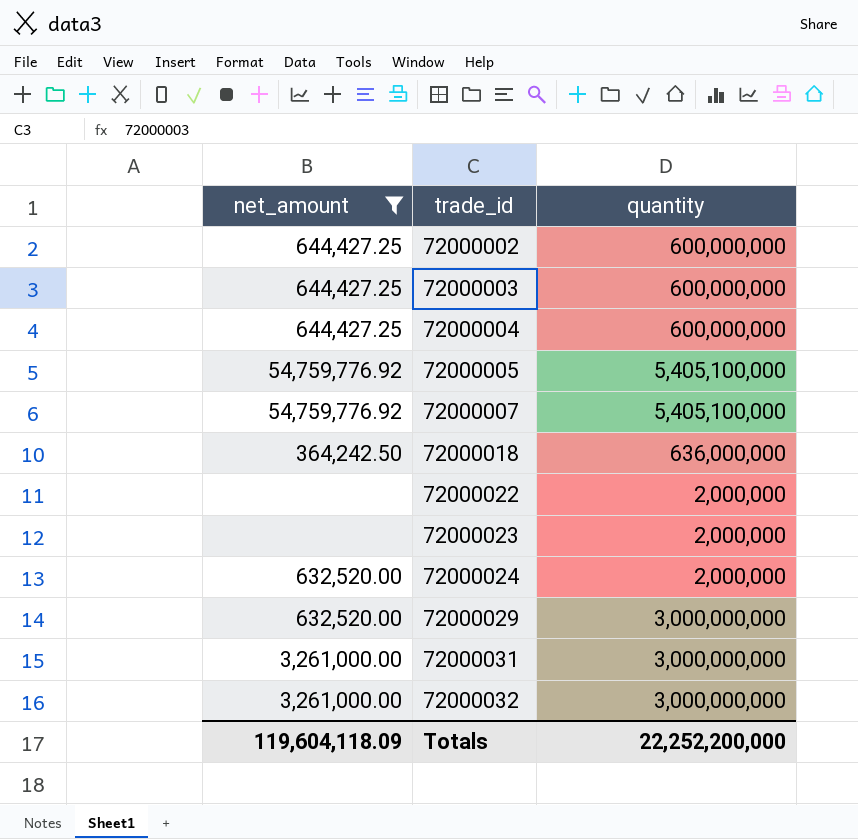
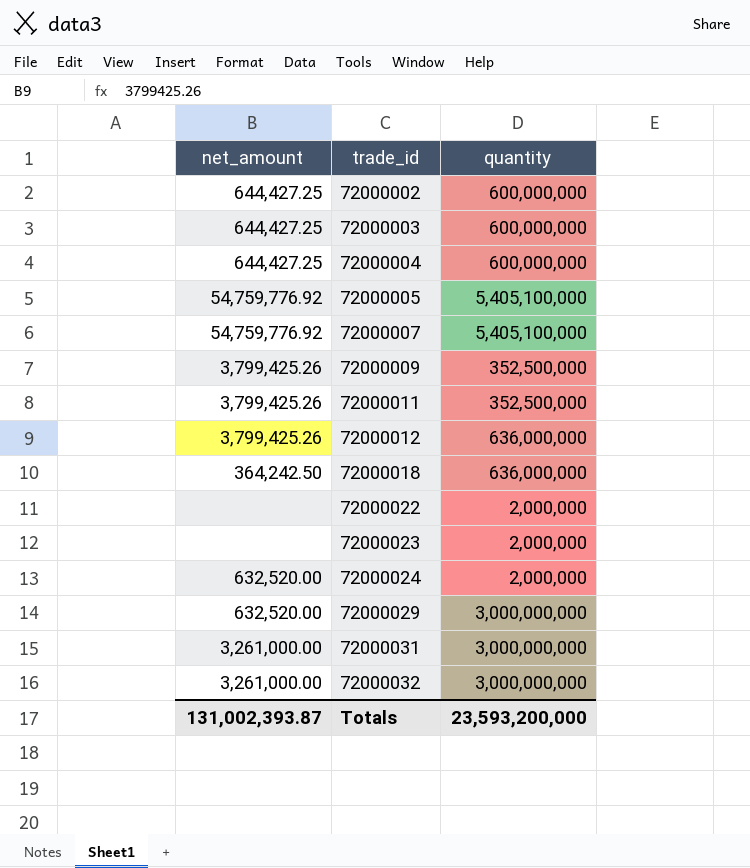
filter: net_amount != 3,799,425.26 -> none
Totals | net_amount: 119,604,118.09 -> 131,002,393.87
Totals | quantity: 22,252,200,000 -> 23,593,200,000

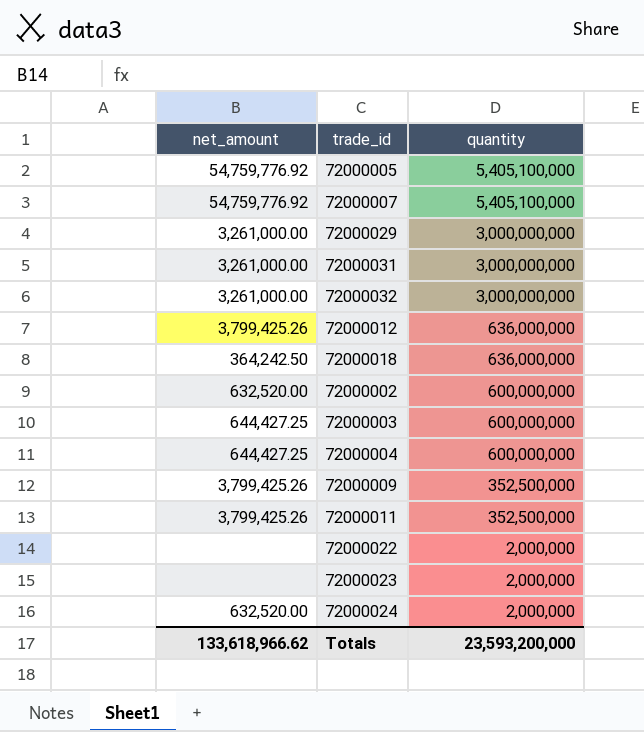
row order: trade_id ascending -> quantity descending
72000029 | net_amount: 632,520.00 -> 3,261,000.00
72000002 | net_amount: 644,427.25 -> 632,520.00
Totals | net_amount: 131,002,393.87 -> 133,618,966.62

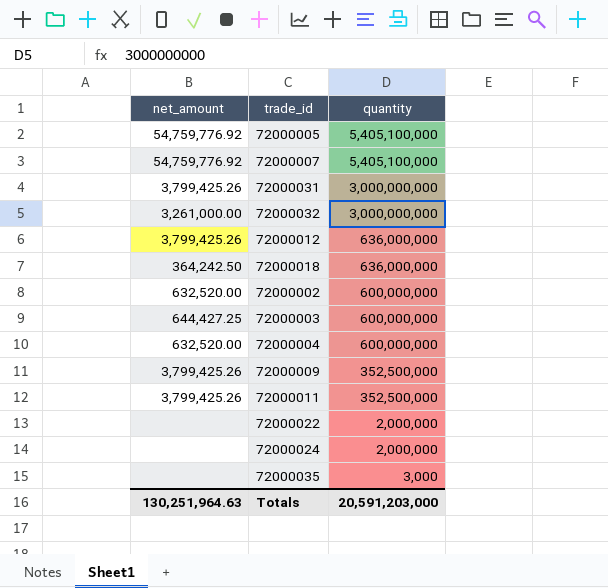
row 72000029: 3,261,000.00 | 3,000,000,000 -> none
row 72000023: none | 2,000,000 -> none
72000031 | net_amount: 3,261,000.00 -> 3,799,425.26
72000004 | net_amount: 644,427.25 -> 632,520.00
72000024 | net_amount: 632,520.00 -> none
row 72000035: none -> none | 3,000
Totals | net_amount: 133,618,966.62 -> 130,251,964.63
Totals | quantity: 23,593,200,000 -> 20,591,203,000

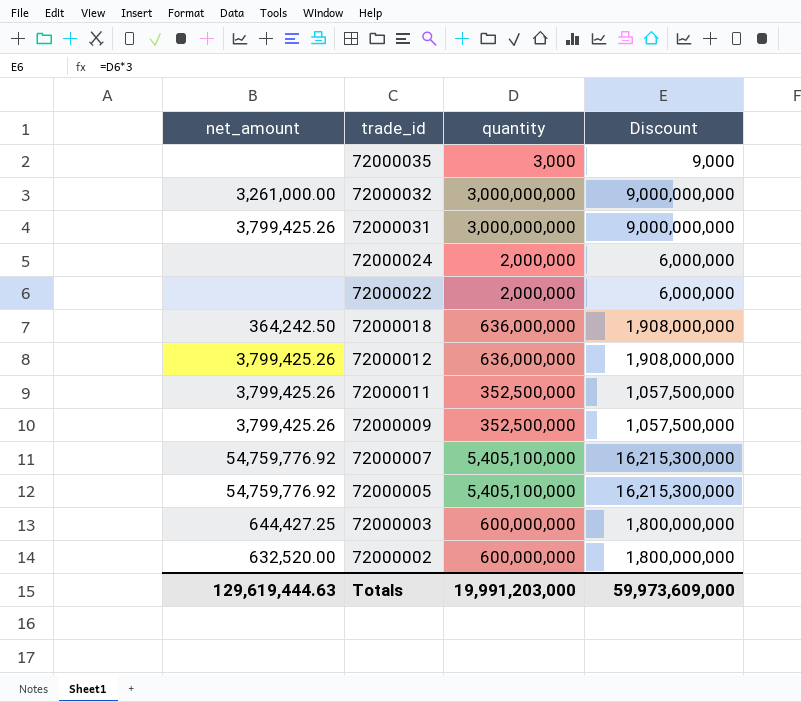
row order: quantity descending -> trade_id descending
column Discount | formula: none -> [quantity] * 3
row 72000004: 632,520.00 | 600,000,000 -> none
Totals | net_amount: 130,251,964.63 -> 129,619,444.63
Totals | quantity: 20,591,203,000 -> 19,991,203,000

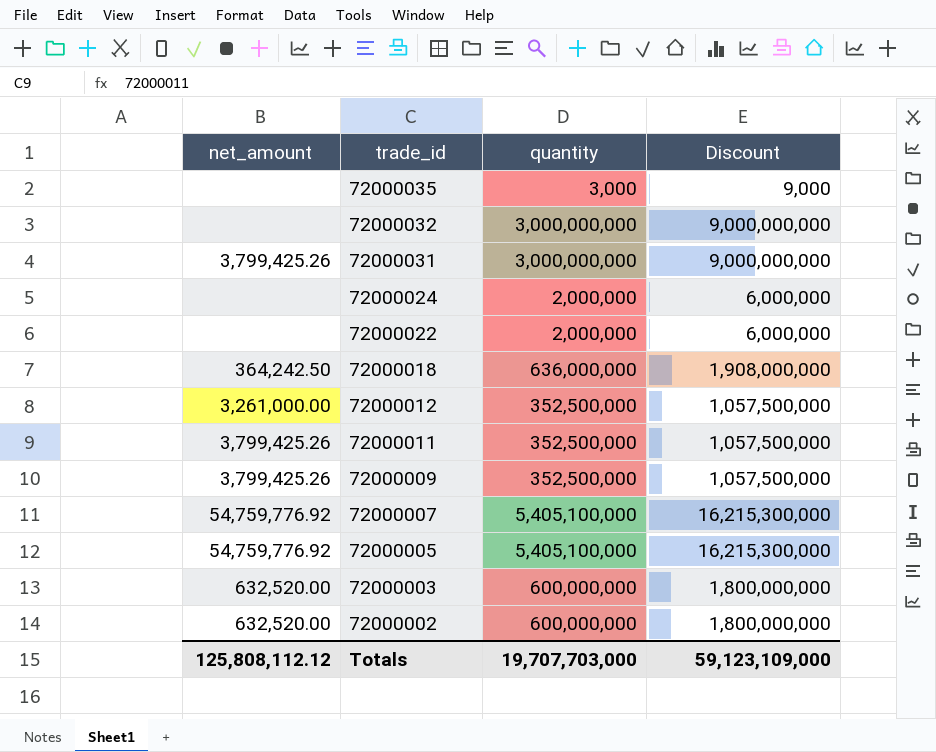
72000032 | net_amount: 3,261,000.00 -> none
72000012 | net_amount: 3,799,425.26 -> 3,261,000.00
72000012 | quantity: 636,000,000 -> 352,500,000
72000012 | Discount: 1,908,000,000 -> 1,057,500,000
72000003 | net_amount: 644,427.25 -> 632,520.00
Totals | net_amount: 129,619,444.63 -> 125,808,112.12
Totals | quantity: 19,991,203,000 -> 19,707,703,000
Totals | Discount: 59,973,609,000 -> 59,123,109,000

